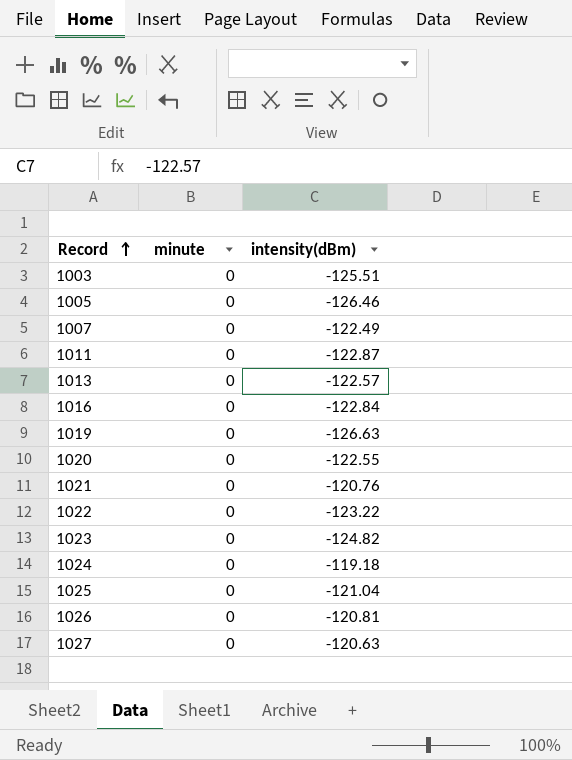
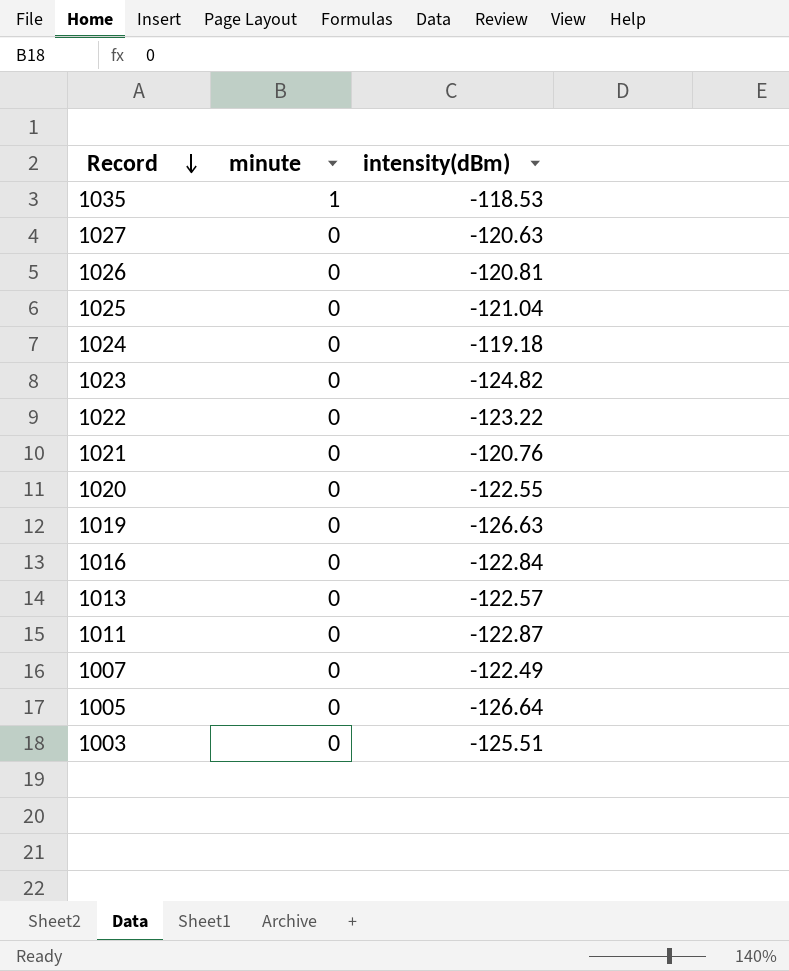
row order: Record ascending -> Record descending
row 1035: none -> 1 | -118.53
1005 | intensity(dBm): -126.46 -> -126.64

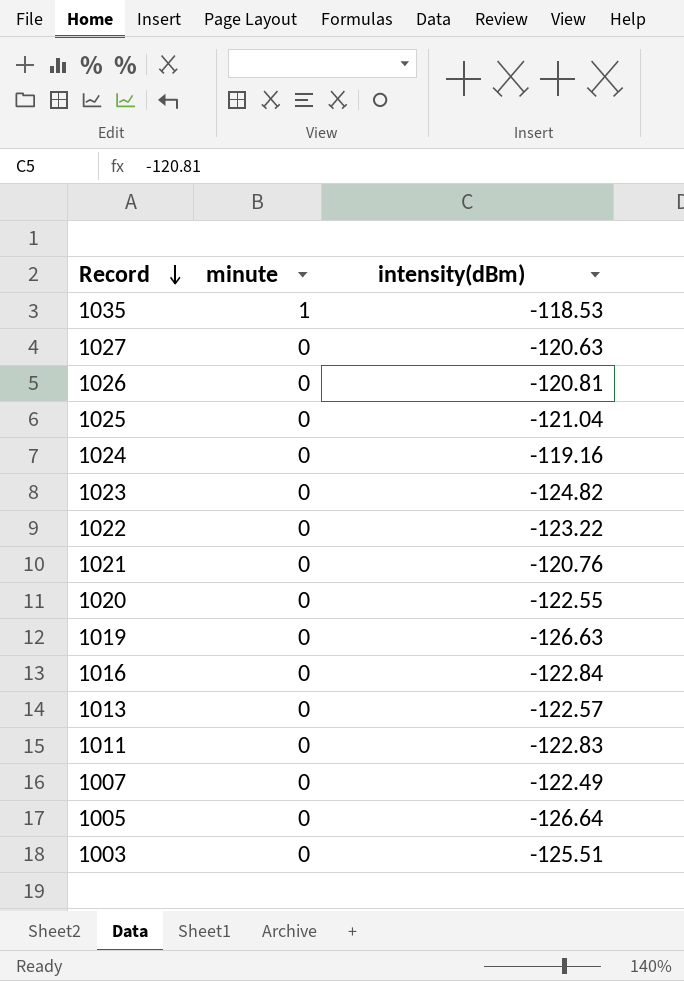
1024 | intensity(dBm): -119.18 -> -119.16
1011 | intensity(dBm): -122.87 -> -122.83

